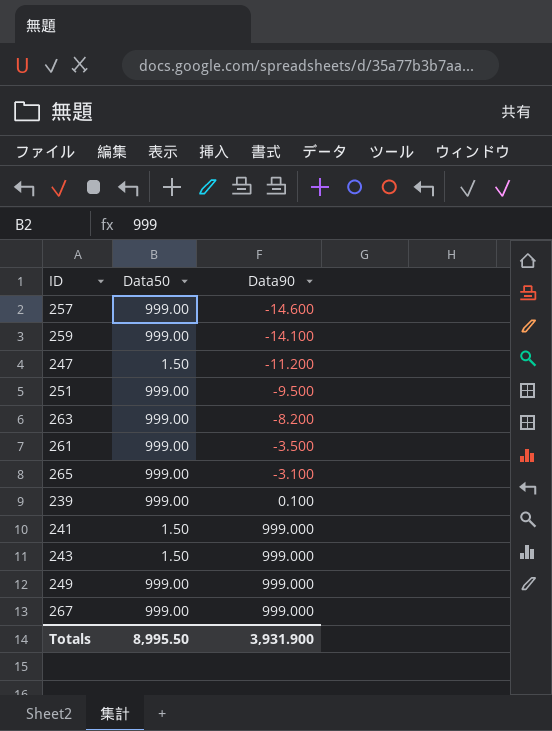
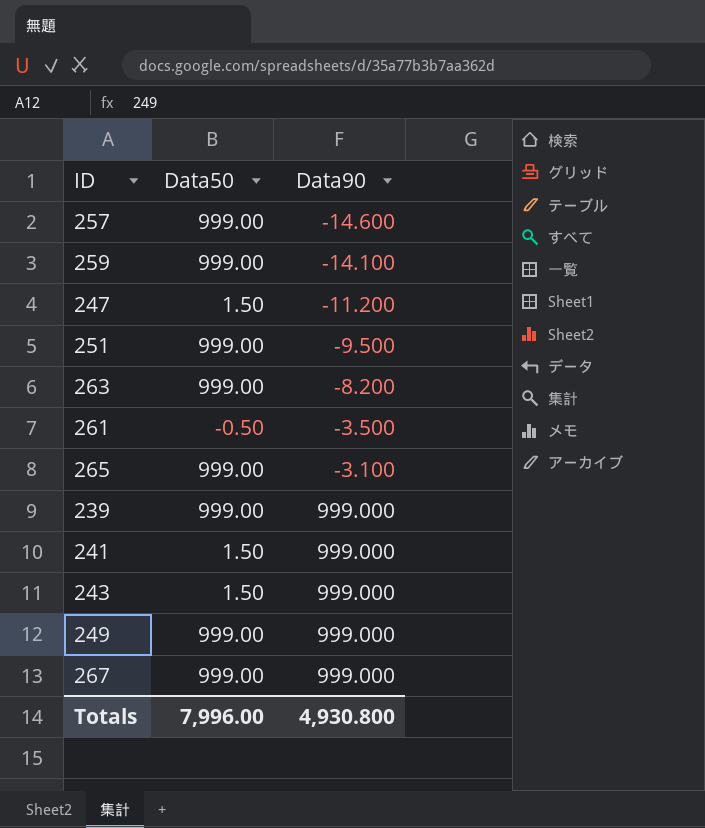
261 | Data50: 999.00 -> -0.50
239 | Data90: 0.100 -> 999.000
Totals | Data50: 8,995.50 -> 7,996.00
Totals | Data90: 3,931.900 -> 4,930.800

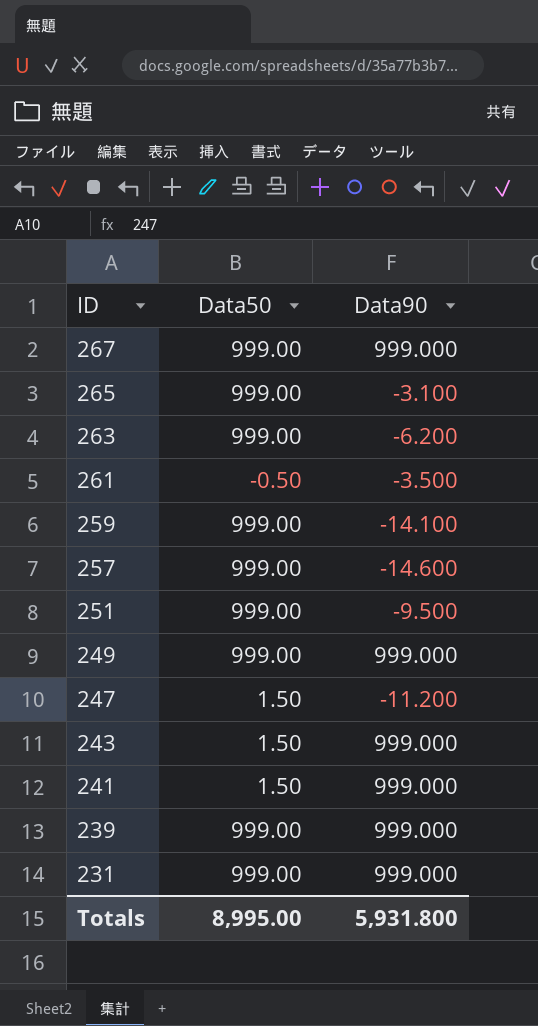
row order: Data90 ascending -> ID descending
263 | Data90: -8.200 -> -6.200
row 231: none -> 999.00 | 999.000
Totals | Data50: 7,996.00 -> 8,995.00
Totals | Data90: 4,930.800 -> 5,931.800

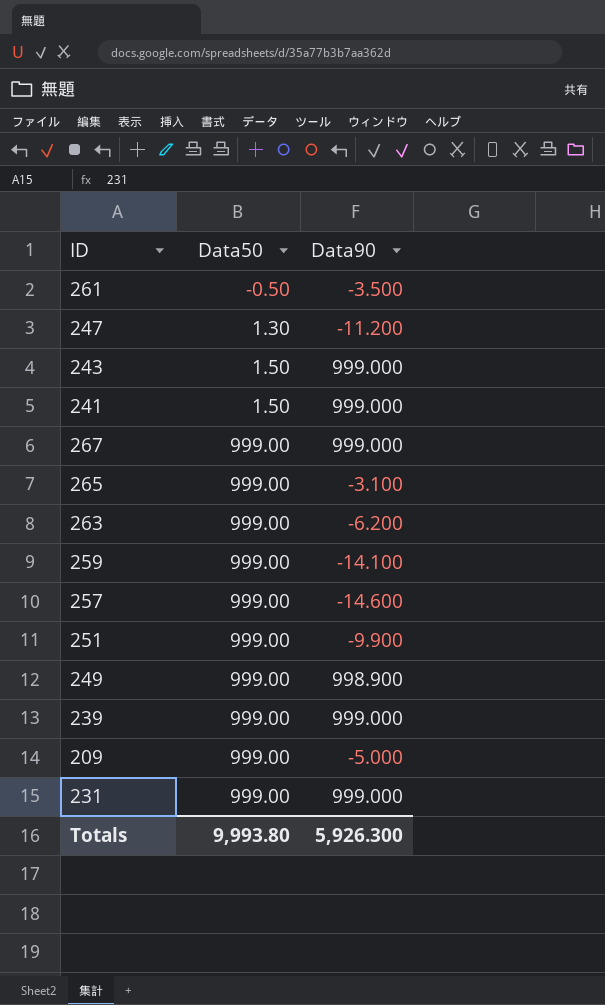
row order: ID descending -> Data50 ascending
247 | Data50: 1.50 -> 1.30
251 | Data90: -9.500 -> -9.900
249 | Data90: 999.000 -> 998.900
row 209: none -> 999.00 | -5.000
Totals | Data50: 8,995.00 -> 9,993.80
Totals | Data90: 5,931.800 -> 5,926.300

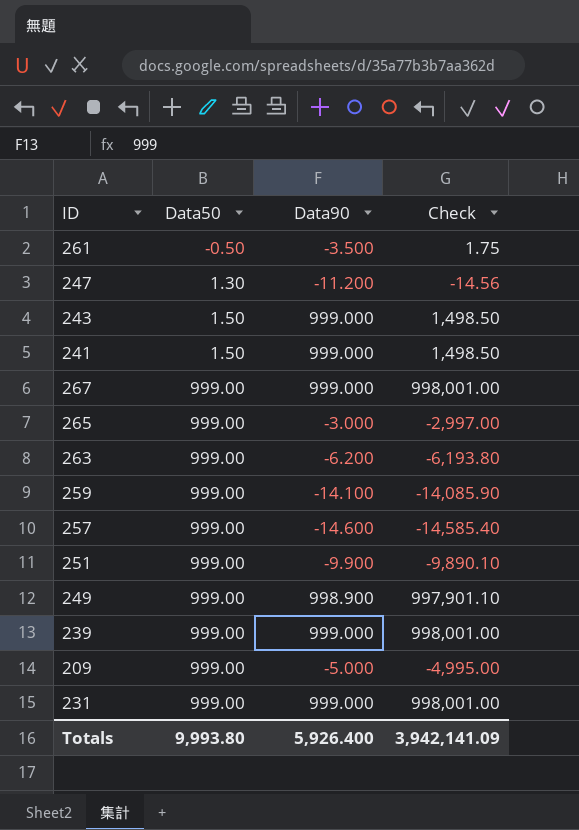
column Check | formula: none -> [Data50] * [Data90]
265 | Data90: -3.100 -> -3.000
Totals | Data90: 5,926.300 -> 5,926.400

